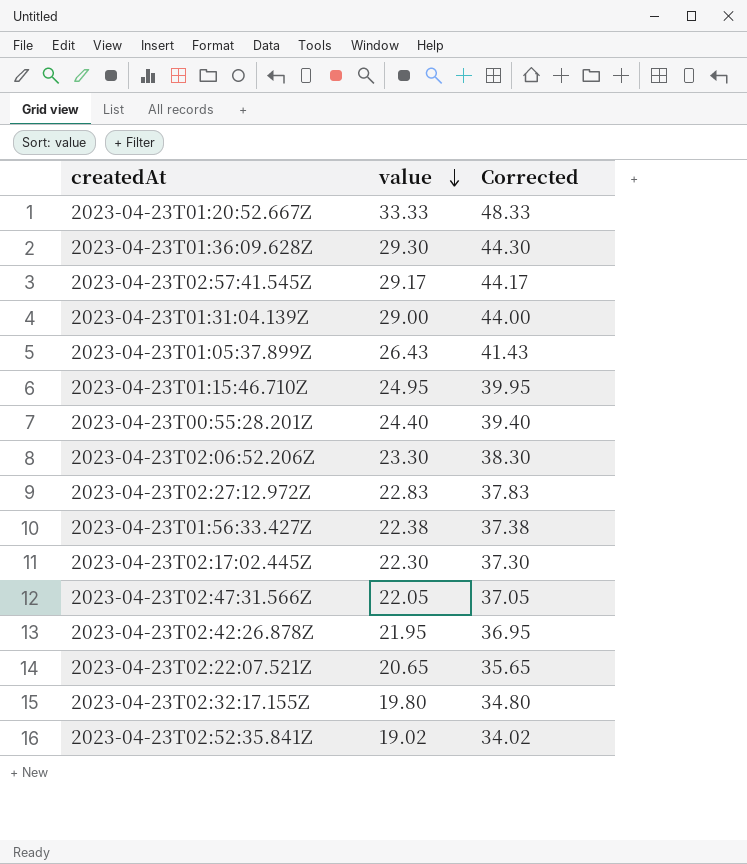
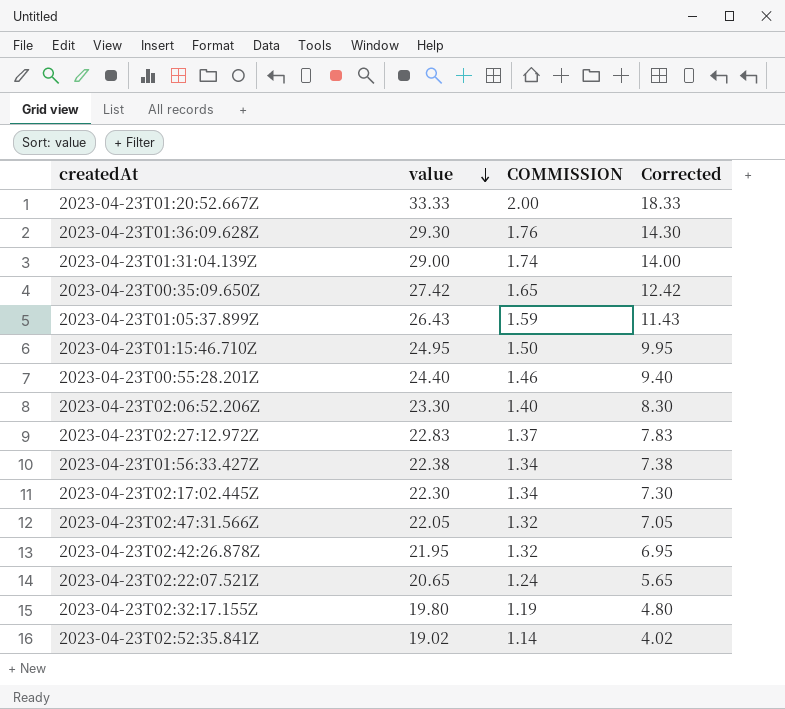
column COMMISSION | formula: none -> [value] * 0.06
column Corrected | formula: [value] + 15 -> [value] - 15
row 2023-04-23T02:57:41.545Z: 29.17 | 44.17 -> none
row 2023-04-23T00:35:09.650Z: none -> 27.42 | 1.65 | 12.42

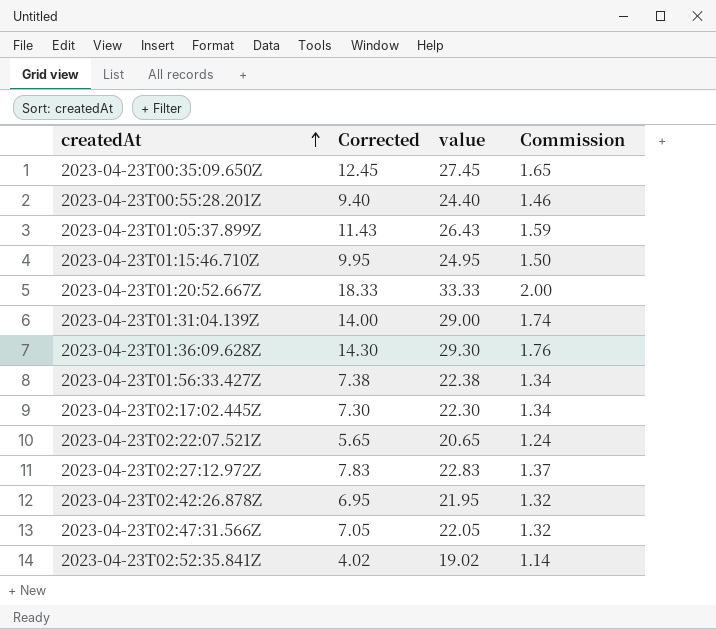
row order: value descending -> createdAt ascending
column Corrected | position: 4 -> 2
column name: COMMISSION -> Commission
row 2023-04-23T02:06:52.206Z: 23.30 | 1.40 | 8.30 -> none
row 2023-04-23T02:32:17.155Z: 19.80 | 1.19 | 4.80 -> none
2023-04-23T00:35:09.650Z | Corrected: 12.42 -> 12.45
2023-04-23T00:35:09.650Z | value: 27.42 -> 27.45

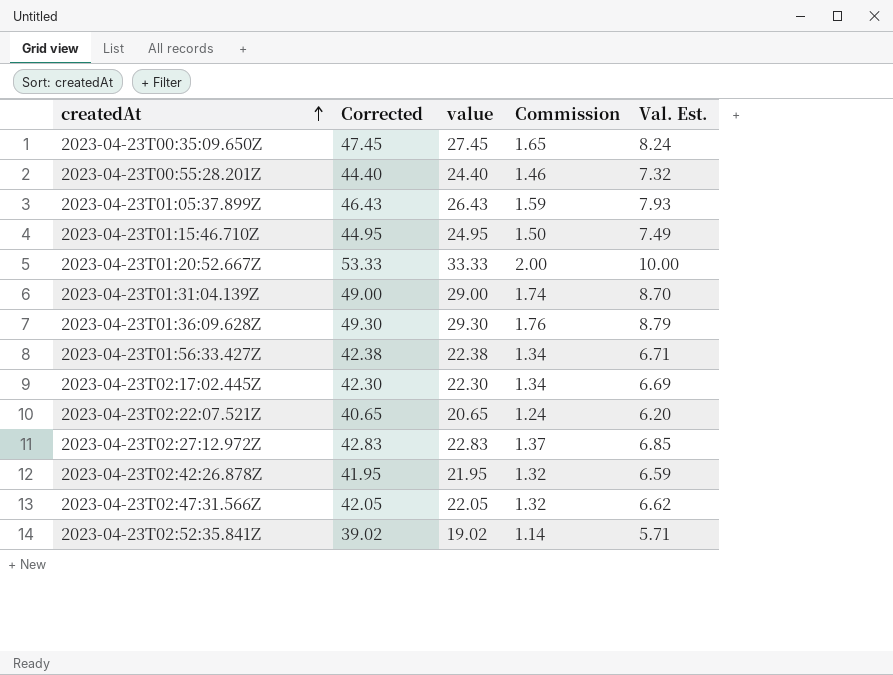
column Corrected | formula: [value] - 15 -> [value] + 20
column Val. Est. | formula: none -> [value] * 0.3

